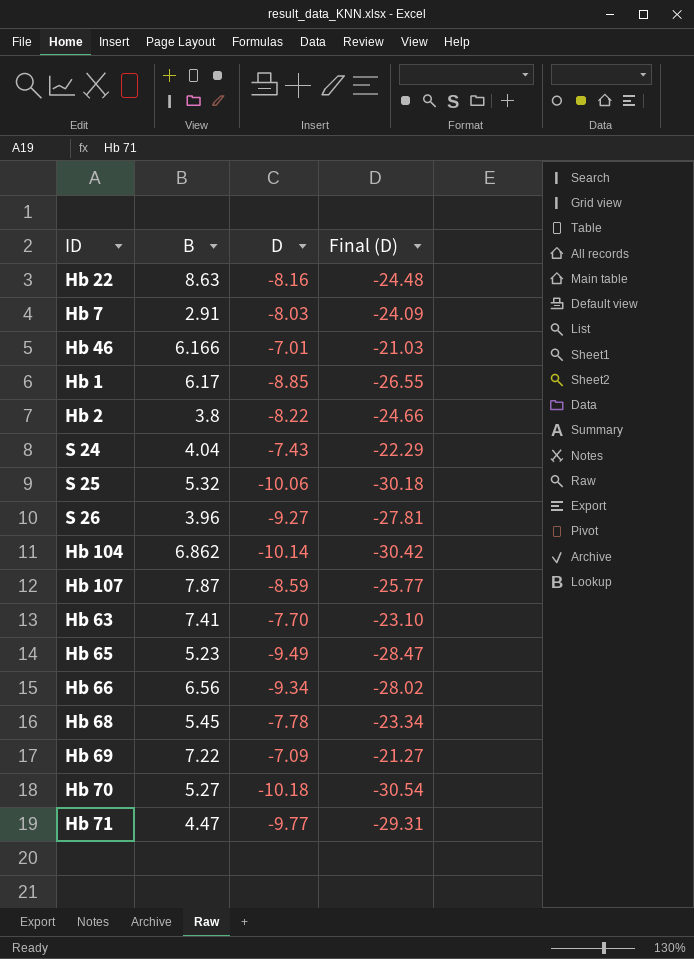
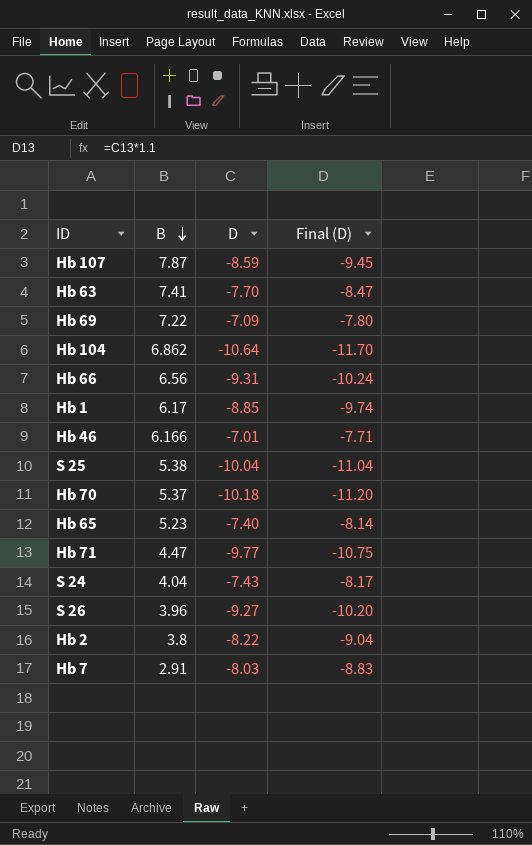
row order: none -> B descending
column Final (D) | formula: [D] * 3 -> [D] * 1.1
row Hb 22: 8.63 | -8.16 | -24.48 -> none
row Hb 68: 5.45 | -7.78 | -23.34 -> none
Hb 104 | D: -10.14 -> -10.64
Hb 66 | D: -9.34 -> -9.31
S 25 | B: 5.32 -> 5.38
S 25 | D: -10.06 -> -10.04
Hb 70 | B: 5.27 -> 5.37
Hb 65 | D: -9.49 -> -7.40

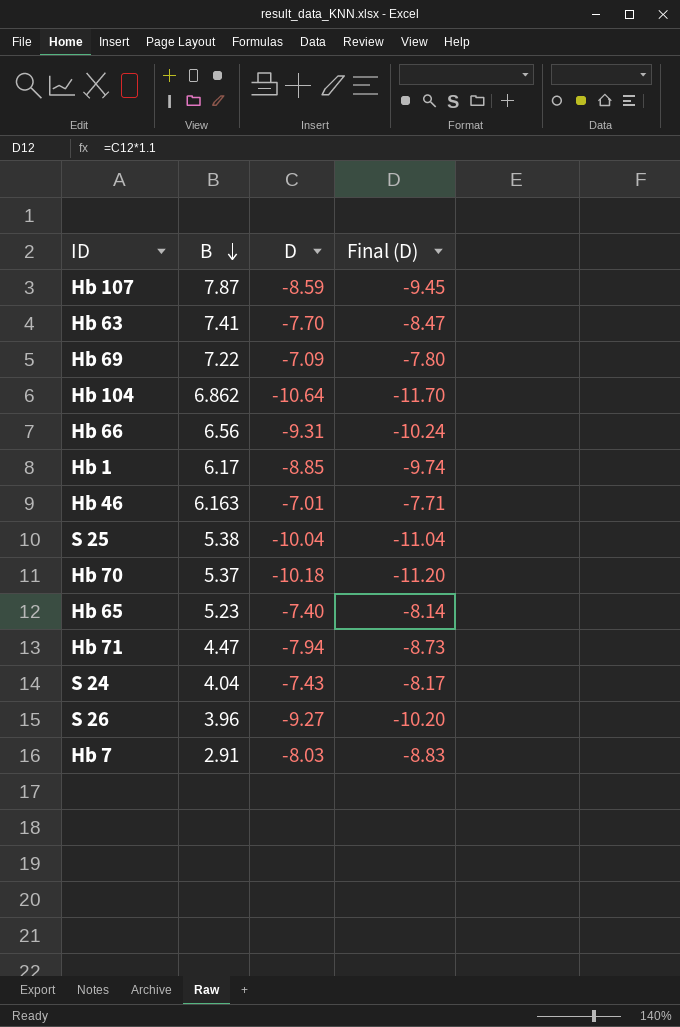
row Hb 2: 3.8 | -8.22 | -9.04 -> none
Hb 46 | B: 6.166 -> 6.163
Hb 71 | D: -9.77 -> -7.94
Hb 71 | Final (D): -10.75 -> -8.73

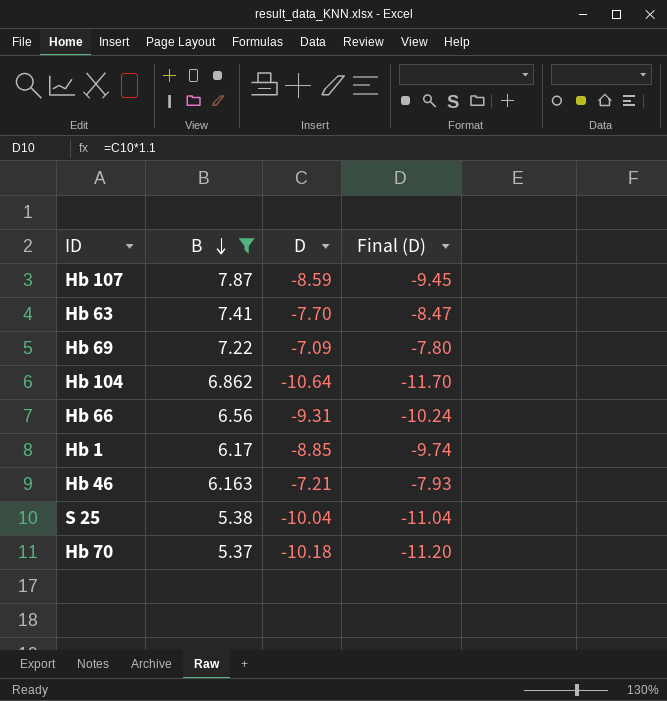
filter: none -> B >= 5.37
Hb 46 | D: -7.01 -> -7.21
Hb 46 | Final (D): -7.71 -> -7.93

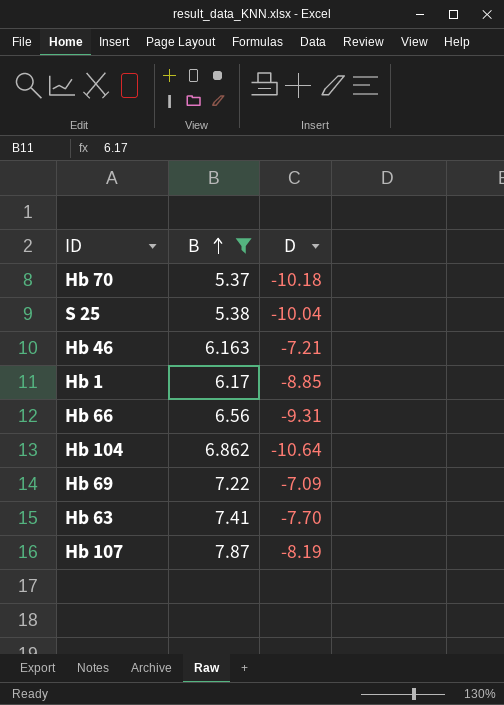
row order: B descending -> B ascending
column Final (D) | formula: [D] * 1.1 -> none
Hb 107 | D: -8.59 -> -8.19

